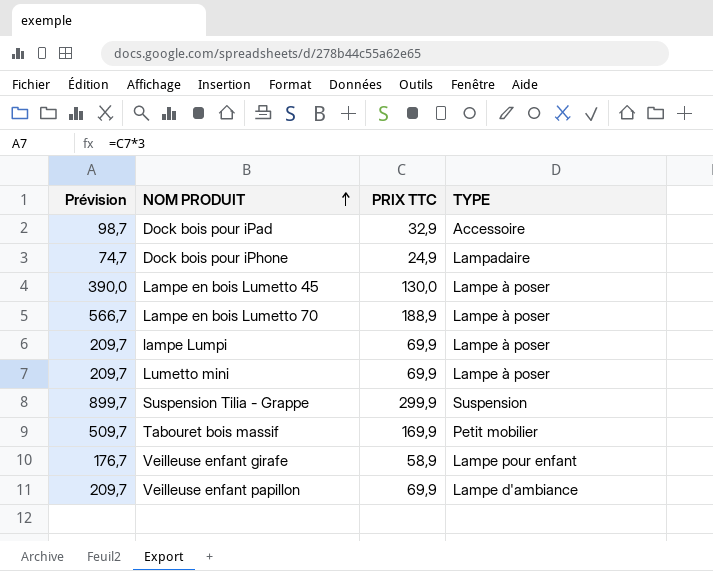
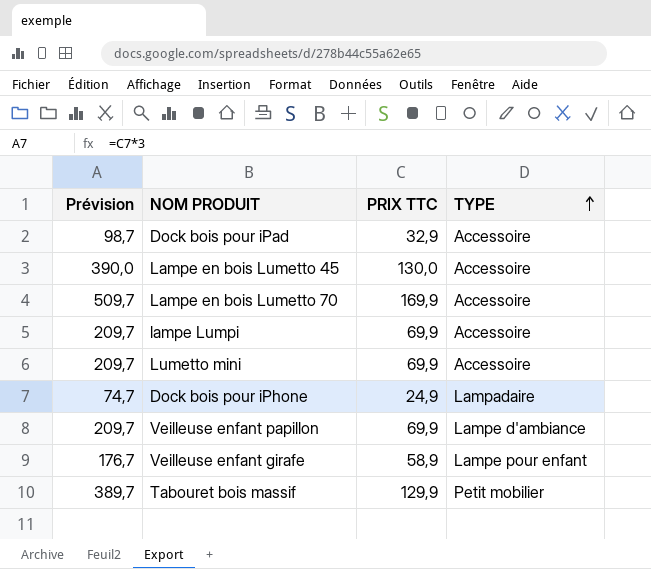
row order: NOM PRODUIT ascending -> TYPE ascending
row Suspension Tilia - Grappe: 899,7 | 299,9 | Suspension -> none
Lampe en bois Lumetto 45 | TYPE: Lampe à poser -> Accessoire
Lampe en bois Lumetto 70 | Prévision: 566,7 -> 509,7
Lampe en bois Lumetto 70 | PRIX TTC: 188,9 -> 169,9
Lampe en bois Lumetto 70 | TYPE: Lampe à poser -> Accessoire
lampe Lumpi | TYPE: Lampe à poser -> Accessoire
Lumetto mini | TYPE: Lampe à poser -> Accessoire
Tabouret bois massif | Prévision: 509,7 -> 389,7
Tabouret bois massif | PRIX TTC: 169,9 -> 129,9

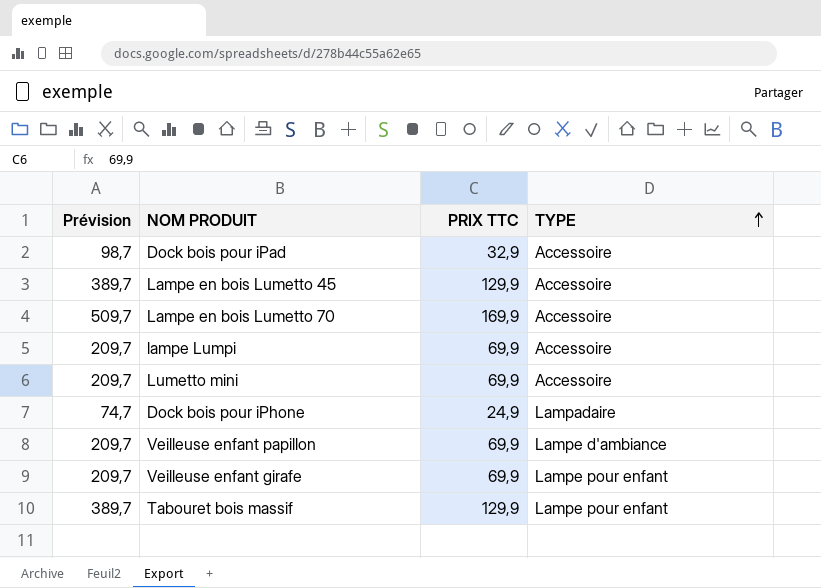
Lampe en bois Lumetto 45 | Prévision: 390,0 -> 389,7
Lampe en bois Lumetto 45 | PRIX TTC: 130,0 -> 129,9
Veilleuse enfant girafe | Prévision: 176,7 -> 209,7
Veilleuse enfant girafe | PRIX TTC: 58,9 -> 69,9
Tabouret bois massif | TYPE: Petit mobilier -> Lampe pour enfant

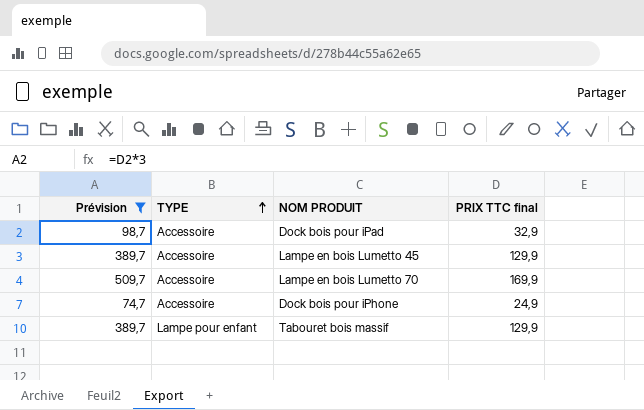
filter: none -> Prévision != 209,7
column TYPE | position: 4 -> 2
column name: PRIX TTC -> PRIX TTC final
Dock bois pour iPhone | TYPE: Lampadaire -> Accessoire

